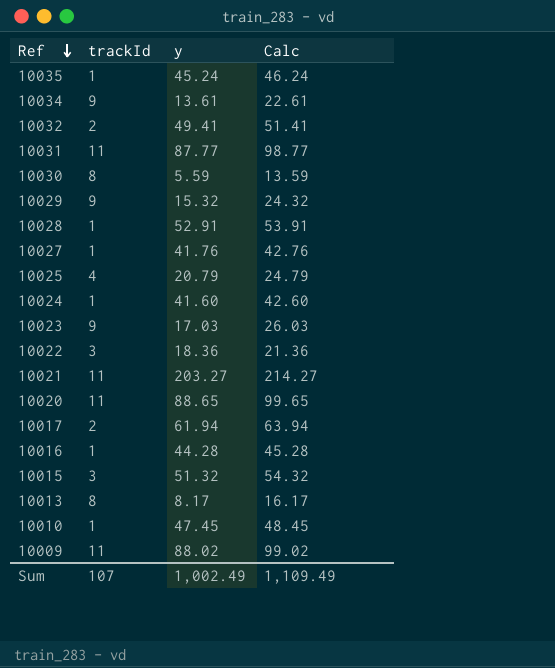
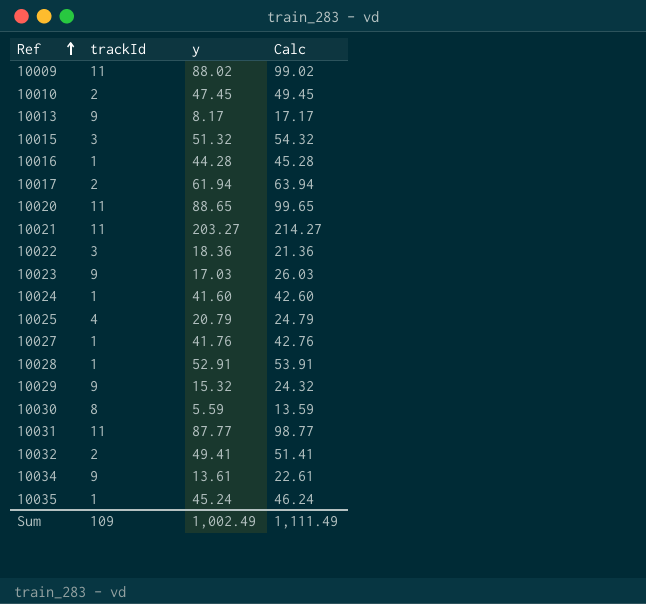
row order: Ref descending -> Ref ascending
10010 | trackId: 1 -> 2
10010 | Calc: 48.45 -> 49.45
10013 | trackId: 8 -> 9
10013 | Calc: 16.17 -> 17.17
Sum | trackId: 107 -> 109
Sum | Calc: 1,109.49 -> 1,111.49

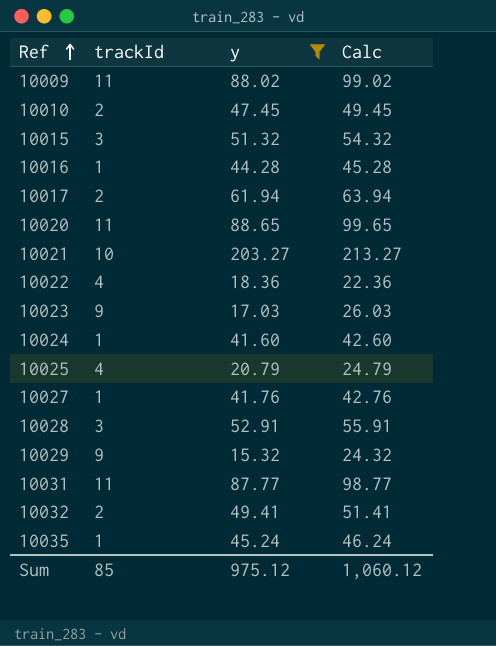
filter: none -> y >= 15.32
10021 | trackId: 11 -> 10
10021 | Calc: 214.27 -> 213.27
10022 | trackId: 3 -> 4
10022 | Calc: 21.36 -> 22.36
10028 | trackId: 1 -> 3
10028 | Calc: 53.91 -> 55.91
Sum | trackId: 109 -> 85
Sum | y: 1,002.49 -> 975.12
Sum | Calc: 1,111.49 -> 1,060.12

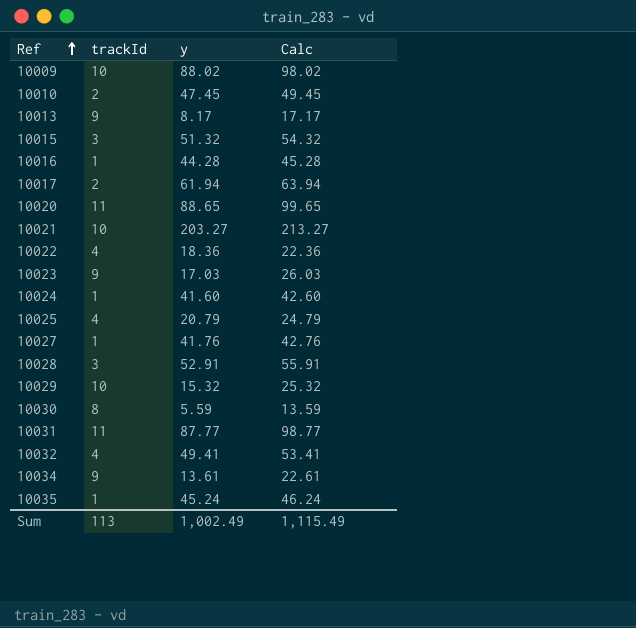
filter: y >= 15.32 -> none
10009 | trackId: 11 -> 10
10009 | Calc: 99.02 -> 98.02
10029 | trackId: 9 -> 10
10029 | Calc: 24.32 -> 25.32
10032 | trackId: 2 -> 4
10032 | Calc: 51.41 -> 53.41
Sum | trackId: 85 -> 113
Sum | y: 975.12 -> 1,002.49
Sum | Calc: 1,060.12 -> 1,115.49

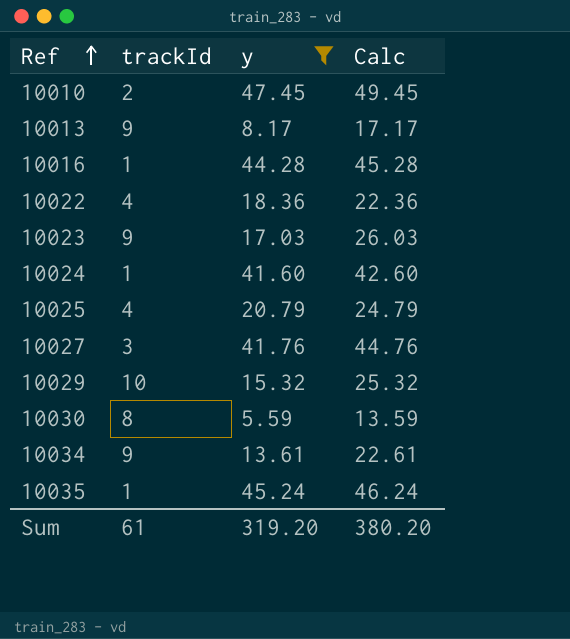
filter: none -> y <= 47.45
10027 | trackId: 1 -> 3
10027 | Calc: 42.76 -> 44.76
Sum | trackId: 113 -> 61
Sum | y: 1,002.49 -> 319.20
Sum | Calc: 1,115.49 -> 380.20

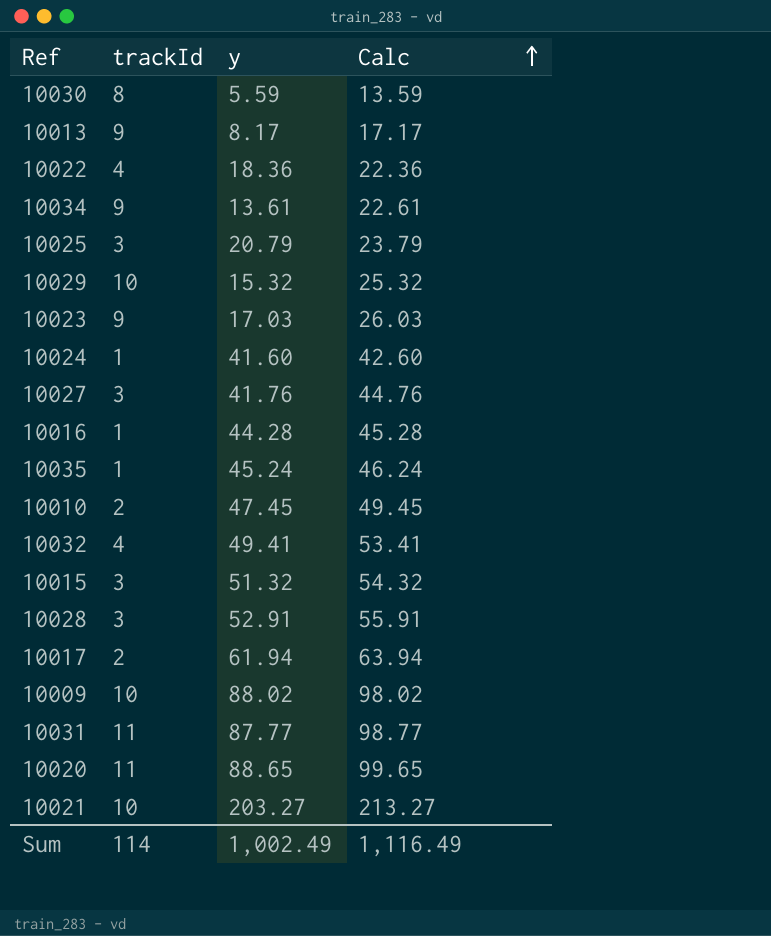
filter: y <= 47.45 -> none
row order: Ref ascending -> Calc ascending
10025 | trackId: 4 -> 3
10025 | Calc: 24.79 -> 23.79
Sum | trackId: 61 -> 114
Sum | y: 319.20 -> 1,002.49
Sum | Calc: 380.20 -> 1,116.49

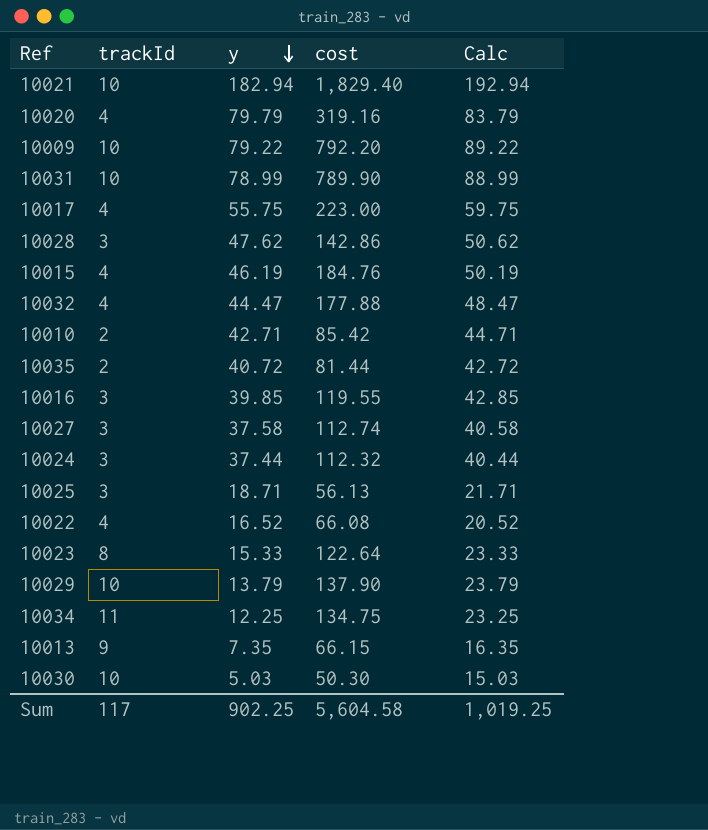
row order: Calc ascending -> y descending
column cost | formula: none -> [trackId] * [y]
10021 | y: 203.27 -> 182.94
10021 | Calc: 213.27 -> 192.94
10020 | trackId: 11 -> 4
10020 | y: 88.65 -> 79.79
10020 | Calc: 99.65 -> 83.79
10009 | y: 88.02 -> 79.22
10009 | Calc: 98.02 -> 89.22
10031 | trackId: 11 -> 10
10031 | y: 87.77 -> 78.99
10031 | Calc: 98.77 -> 88.99
10017 | trackId: 2 -> 4
10017 | y: 61.94 -> 55.75
10017 | Calc: 63.94 -> 59.75
10028 | y: 52.91 -> 47.62
10028 | Calc: 55.91 -> 50.62
10015 | trackId: 3 -> 4
10015 | y: 51.32 -> 46.19
10015 | Calc: 54.32 -> 50.19
10032 | y: 49.41 -> 44.47
10032 | Calc: 53.41 -> 48.47
10010 | y: 47.45 -> 42.71
10010 | Calc: 49.45 -> 44.71
10035 | trackId: 1 -> 2
10035 | y: 45.24 -> 40.72
10035 | Calc: 46.24 -> 42.72
10016 | trackId: 1 -> 3
10016 | y: 44.28 -> 39.85
10016 | Calc: 45.28 -> 42.85
10027 | y: 41.76 -> 37.58
10027 | Calc: 44.76 -> 40.58
10024 | trackId: 1 -> 3
10024 | y: 41.60 -> 37.44
10024 | Calc: 42.60 -> 40.44
10025 | y: 20.79 -> 18.71
10025 | Calc: 23.79 -> 21.71
10022 | y: 18.36 -> 16.52
10022 | Calc: 22.36 -> 20.52
10023 | trackId: 9 -> 8
10023 | y: 17.03 -> 15.33
10023 | Calc: 26.03 -> 23.33
10029 | y: 15.32 -> 13.79
10029 | Calc: 25.32 -> 23.79
10034 | trackId: 9 -> 11
10034 | y: 13.61 -> 12.25
10034 | Calc: 22.61 -> 23.25
10013 | y: 8.17 -> 7.35
10013 | Calc: 17.17 -> 16.35
10030 | trackId: 8 -> 10
10030 | y: 5.59 -> 5.03
10030 | Calc: 13.59 -> 15.03
Sum | trackId: 114 -> 117
Sum | y: 1,002.49 -> 902.25
Sum | Calc: 1,116.49 -> 1,019.25

